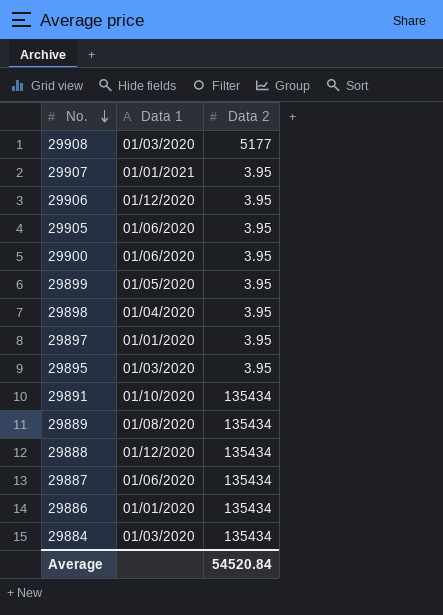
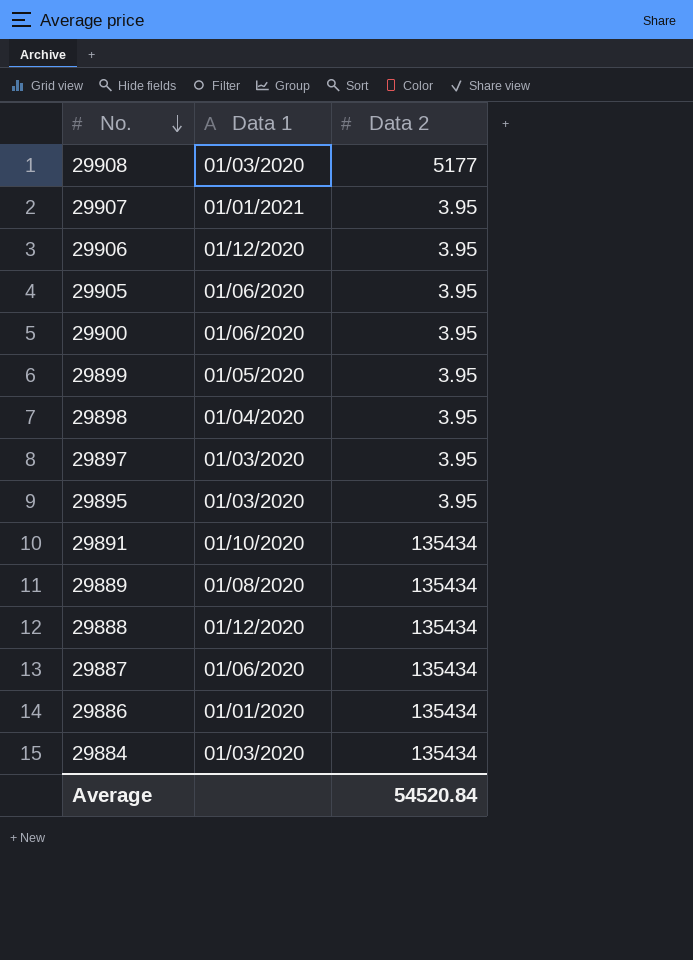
29897 | Data 1: 01/01/2020 -> 01/03/2020

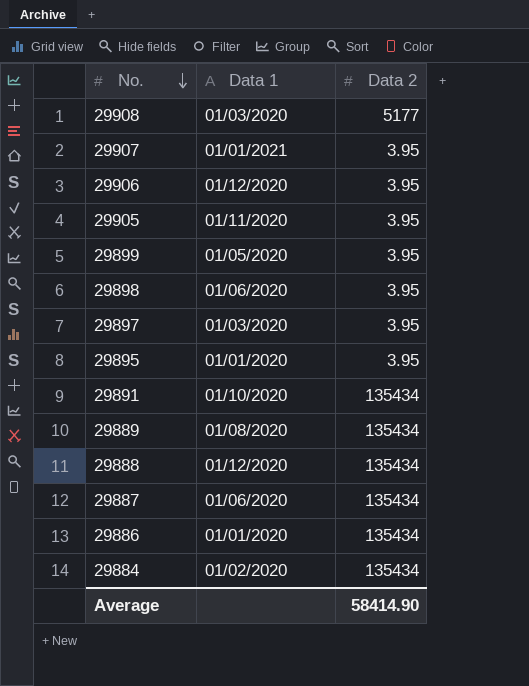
row 29900: 01/06/2020 | 3.95 -> none
29905 | Data 1: 01/06/2020 -> 01/11/2020
29898 | Data 1: 01/04/2020 -> 01/06/2020
29895 | Data 1: 01/03/2020 -> 01/01/2020
29884 | Data 1: 01/03/2020 -> 01/02/2020
Average | Data 2: 54520.84 -> 58414.90

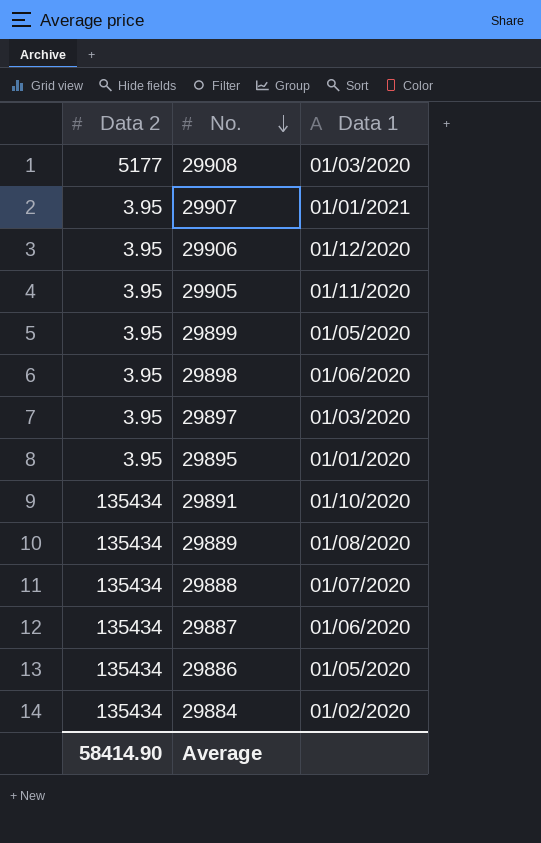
column Data 2 | position: 3 -> 1
29888 | Data 1: 01/12/2020 -> 01/07/2020
29886 | Data 1: 01/01/2020 -> 01/05/2020

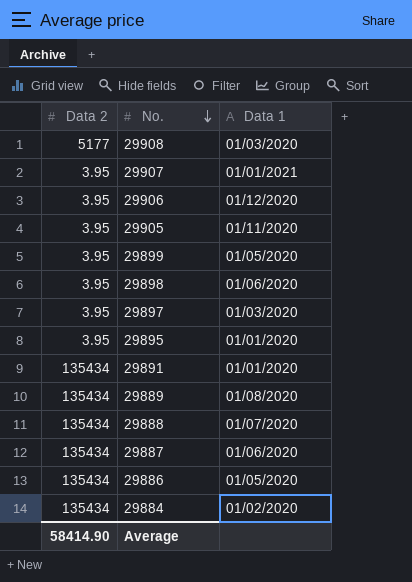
29891 | Data 1: 01/10/2020 -> 01/01/2020

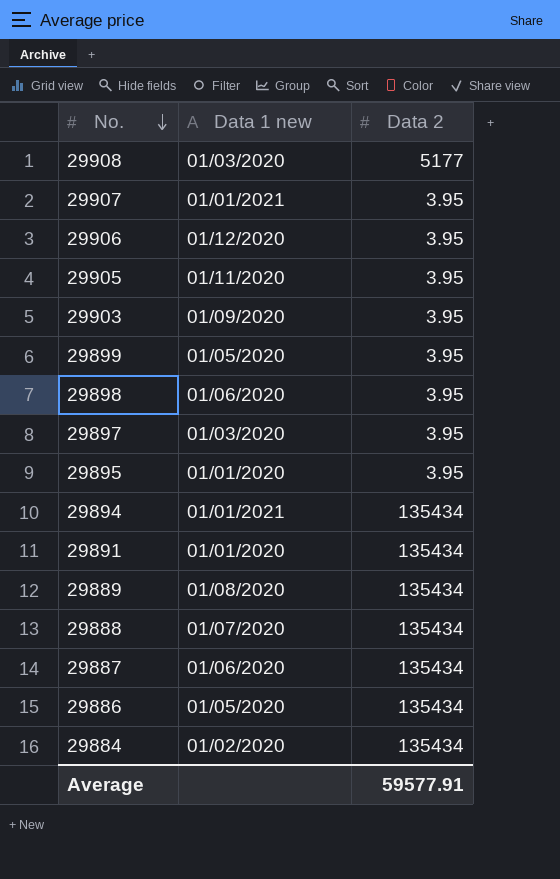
column name: Data 1 -> Data 1 new
column Data 2 | position: 1 -> 3
row 29903: none -> 01/09/2020 | 3.95
row 29894: none -> 01/01/2021 | 135434
Average | Data 2: 58414.90 -> 59577.91

